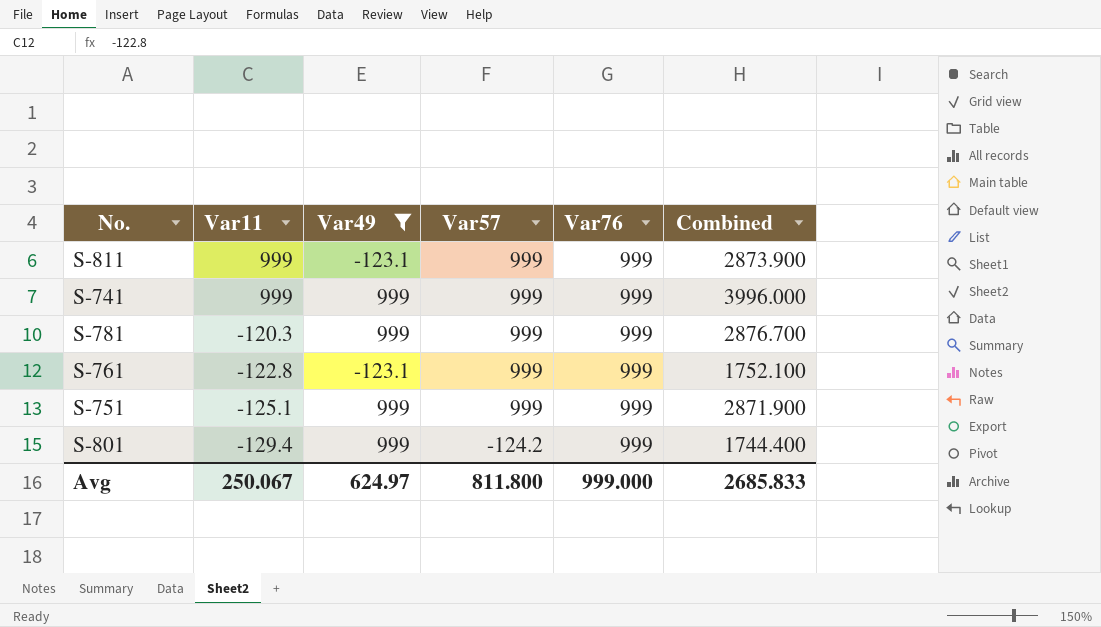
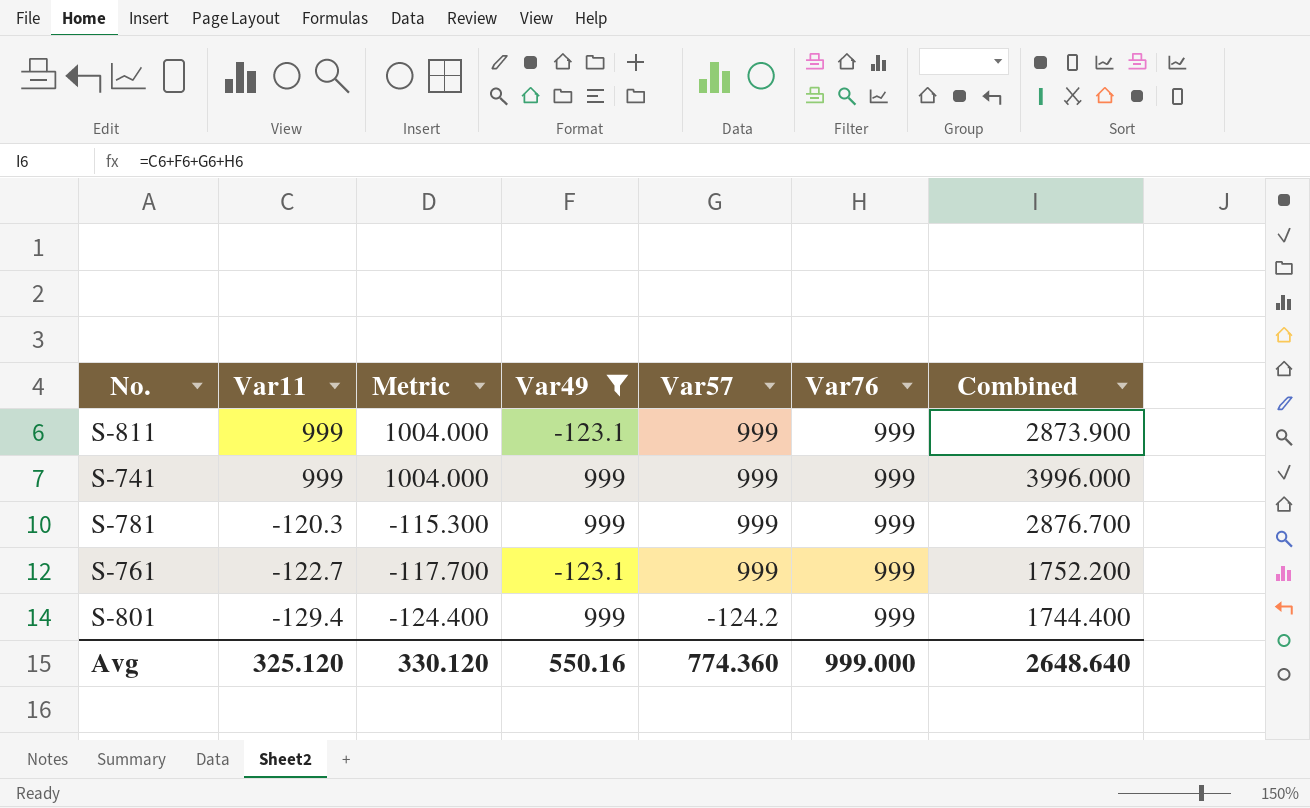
column Metric | formula: none -> [Var11] + 5
row S-751: -125.1 | 999 | 999 | 999 | 2871.900 -> none
S-761 | Var11: -122.8 -> -122.7
S-761 | Combined: 1752.100 -> 1752.200
Avg | Var11: 250.067 -> 325.120
Avg | Var49: 624.97 -> 550.16
Avg | Var57: 811.800 -> 774.360
Avg | Combined: 2685.833 -> 2648.640

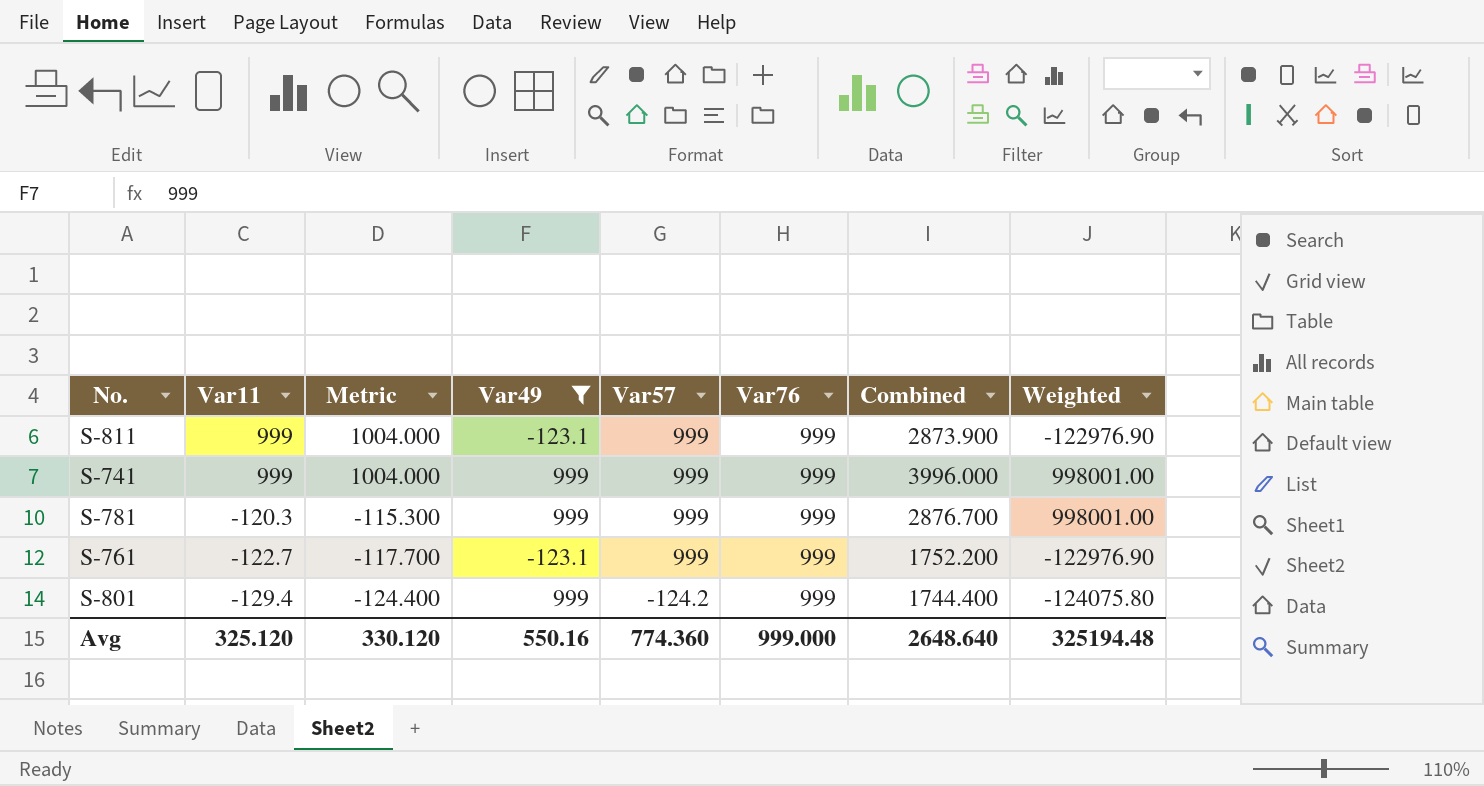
column Weighted | formula: none -> [Var49] * [Var57]

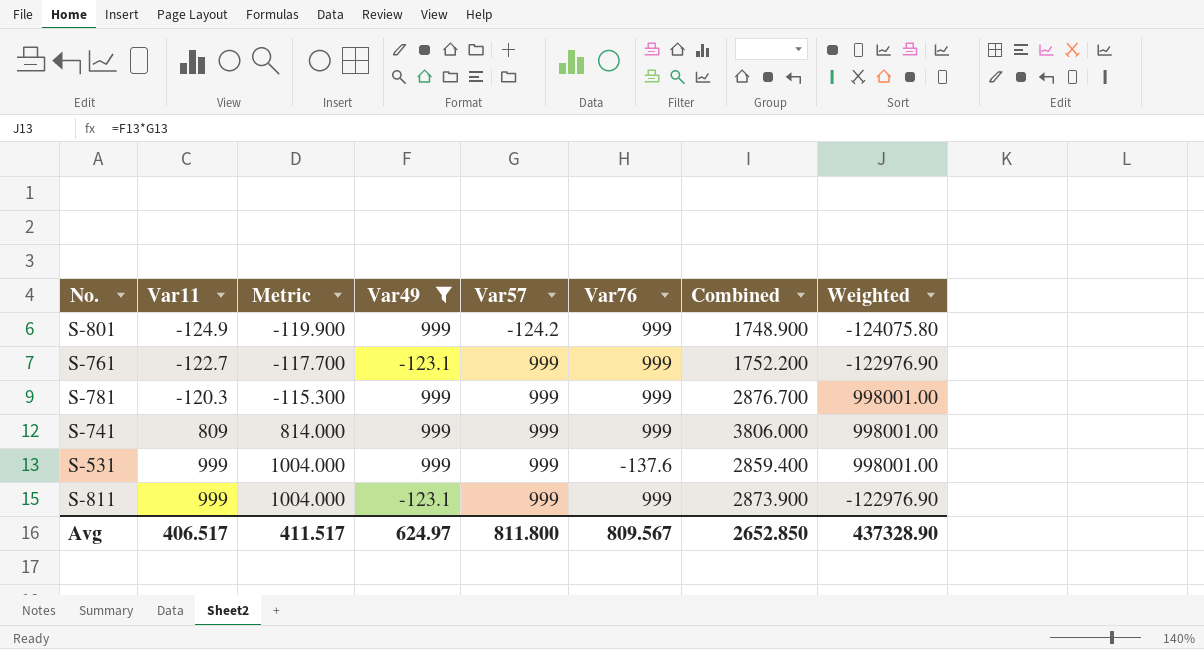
row order: Var11 descending -> Var11 ascending
S-801 | Var11: -129.4 -> -124.9
S-801 | Metric: -124.400 -> -119.900
S-801 | Combined: 1744.400 -> 1748.900
S-741 | Var11: 999 -> 809
S-741 | Metric: 1004.000 -> 814.000
S-741 | Combined: 3996.000 -> 3806.000
row S-531: none -> 999 | 1004.000 | 999 | 999 | -137.6 | 2859.400 | 998001.00
Avg | Var11: 325.120 -> 406.517
Avg | Metric: 330.120 -> 411.517
Avg | Var49: 550.16 -> 624.97
Avg | Var57: 774.360 -> 811.800
Avg | Var76: 999.000 -> 809.567
Avg | Combined: 2648.640 -> 2652.850
Avg | Weighted: 325194.48 -> 437328.90

